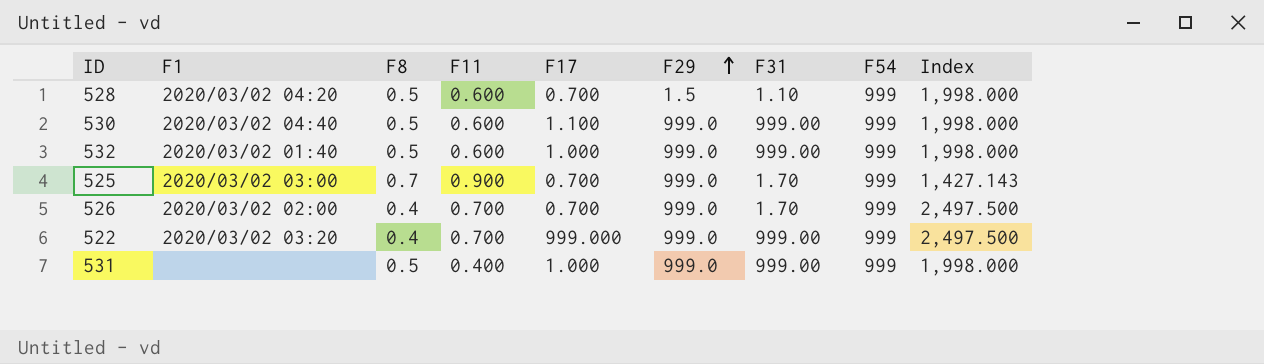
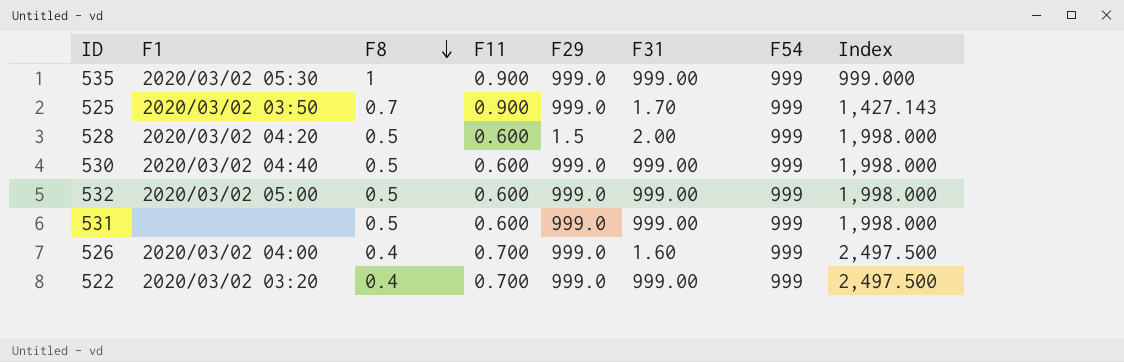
row order: F29 ascending -> F8 descending
column F17 | position: 5 -> none
row 535: none -> 2020/03/02 05:30 | 1 | 0.900 | 999.0 | 999.00 | 999 | 999.000
525 | F1: 2020/03/02 03:00 -> 2020/03/02 03:50
528 | F31: 1.10 -> 2.00
532 | F1: 2020/03/02 01:40 -> 2020/03/02 05:00
531 | F11: 0.400 -> 0.600
526 | F1: 2020/03/02 02:00 -> 2020/03/02 04:00
526 | F31: 1.70 -> 1.60

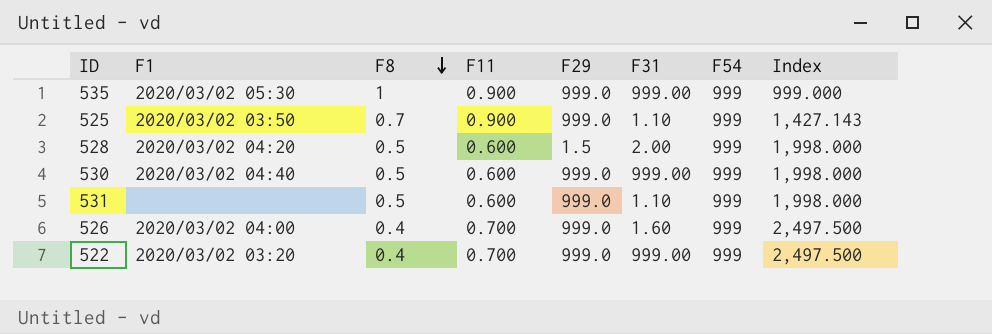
row 532: 2020/03/02 05:00 | 0.5 | 0.600 | 999.0 | 999.00 | 999 | 1,998.000 -> none
525 | F31: 1.70 -> 1.10
531 | F31: 999.00 -> 1.10

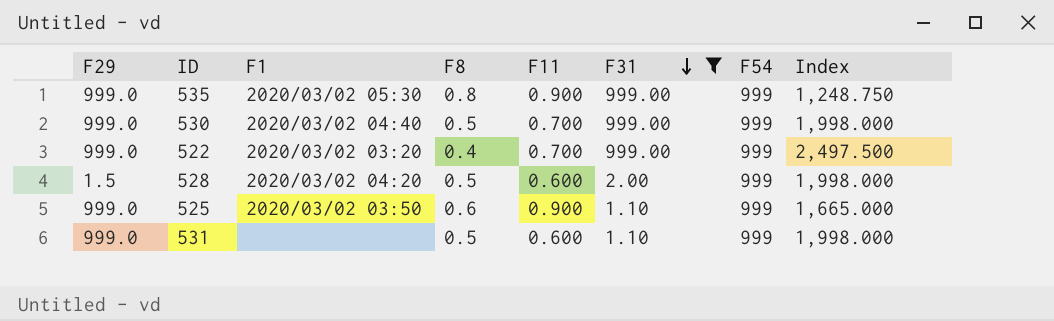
filter: none -> F31 != 1.60
row order: F8 descending -> F31 descending
column F29 | position: 5 -> 1
535 | F8: 1 -> 0.8
535 | Index: 999.000 -> 1,248.750
530 | F11: 0.600 -> 0.700
525 | F8: 0.7 -> 0.6
525 | Index: 1,427.143 -> 1,665.000

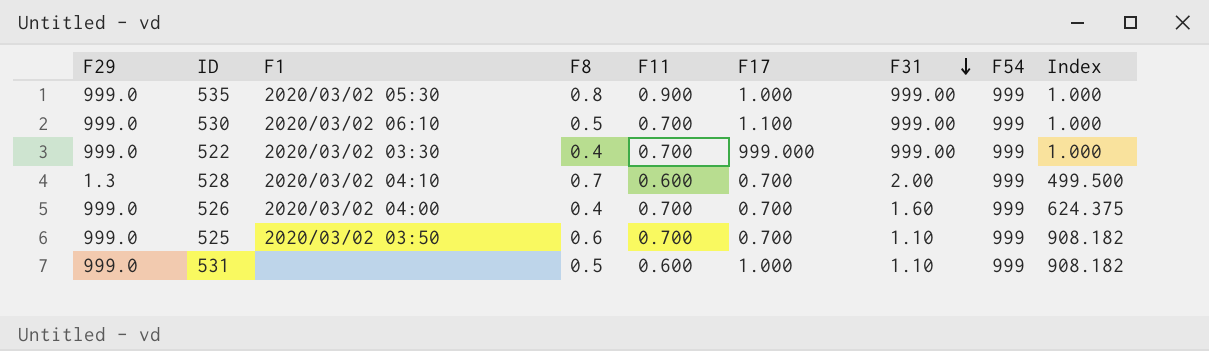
filter: F31 != 1.60 -> none
column F17 | position: none -> 6
column Index | formula: [F54] / [F8] -> [F54] / [F31]
530 | F1: 2020/03/02 04:40 -> 2020/03/02 06:10
522 | F1: 2020/03/02 03:20 -> 2020/03/02 03:30
528 | F29: 1.5 -> 1.3
528 | F1: 2020/03/02 04:20 -> 2020/03/02 04:10
528 | F8: 0.5 -> 0.7
525 | F11: 0.900 -> 0.700

